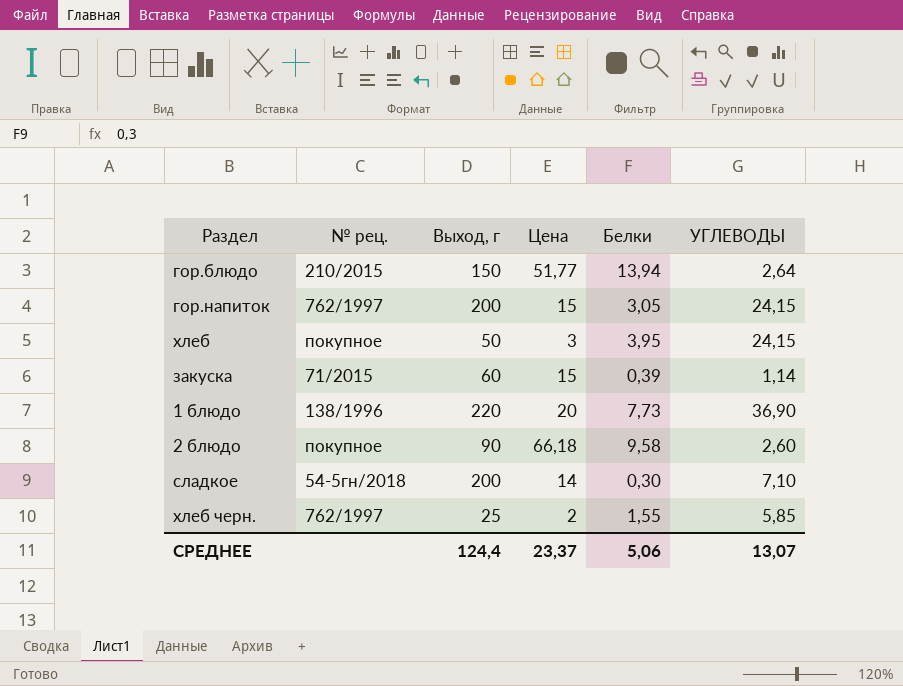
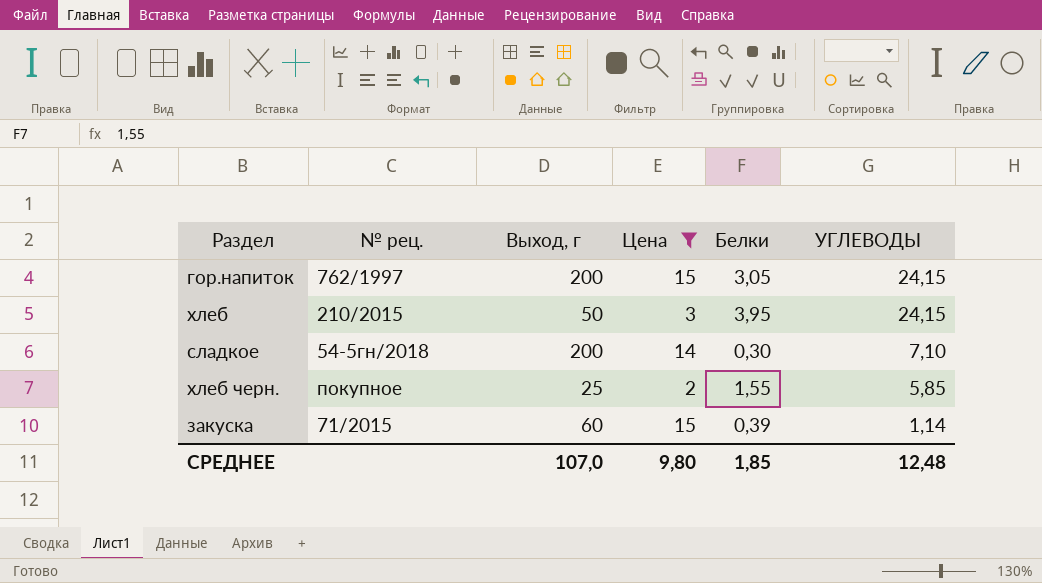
filter: none -> Цена <= 15
row order: none -> УГЛЕВОДЫ descending
хлеб | № рец.: покупное -> 210/2015
хлеб черн. | № рец.: 762/1997 -> покупное
СРЕДНЕЕ | Выход, г: 124,4 -> 107,0
СРЕДНЕЕ | Цена: 23,37 -> 9,80
СРЕДНЕЕ | Белки: 5,06 -> 1,85
СРЕДНЕЕ | УГЛЕВОДЫ: 13,07 -> 12,48

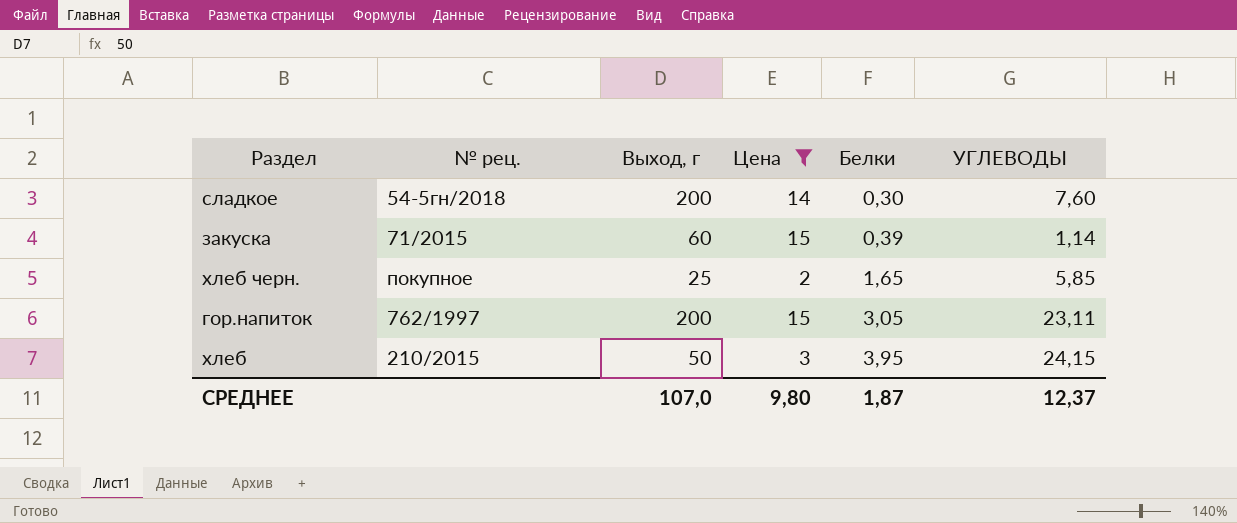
row order: УГЛЕВОДЫ descending -> Белки ascending
сладкое | УГЛЕВОДЫ: 7,10 -> 7,60
хлеб черн. | Белки: 1,55 -> 1,65
гор.напиток | УГЛЕВОДЫ: 24,15 -> 23,11
СРЕДНЕЕ | Белки: 1,85 -> 1,87
СРЕДНЕЕ | УГЛЕВОДЫ: 12,48 -> 12,37

